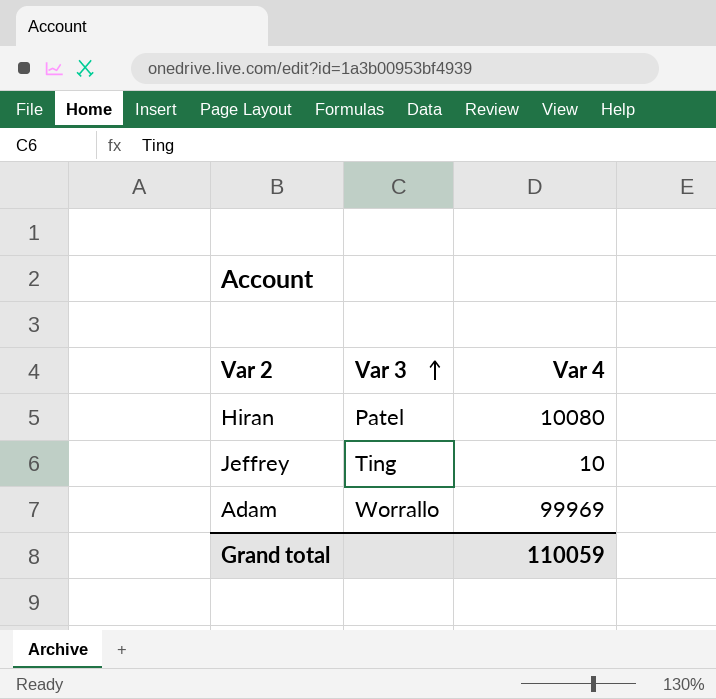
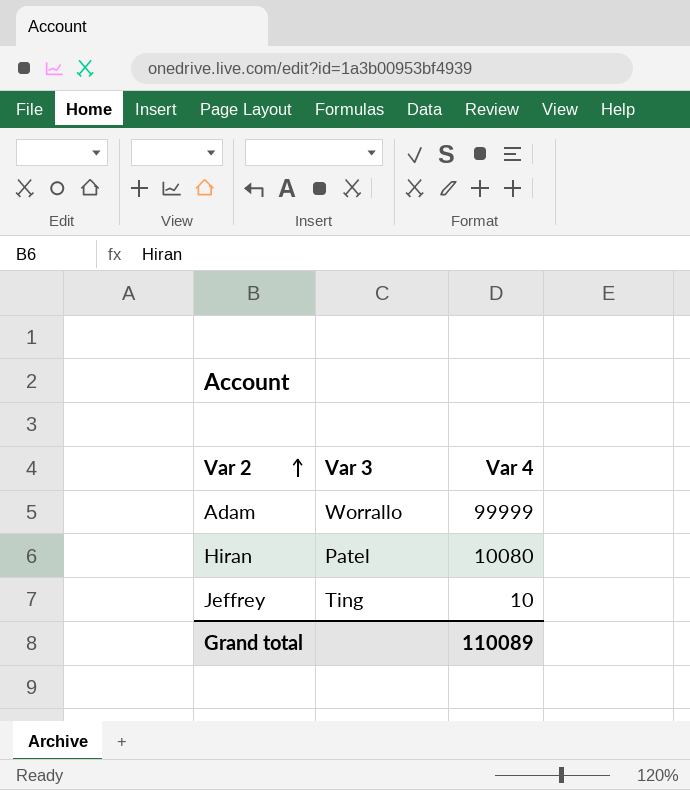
row order: Var 3 ascending -> Var 2 ascending
Adam | Var 4: 99969 -> 99999
Grand total | Var 4: 110059 -> 110089

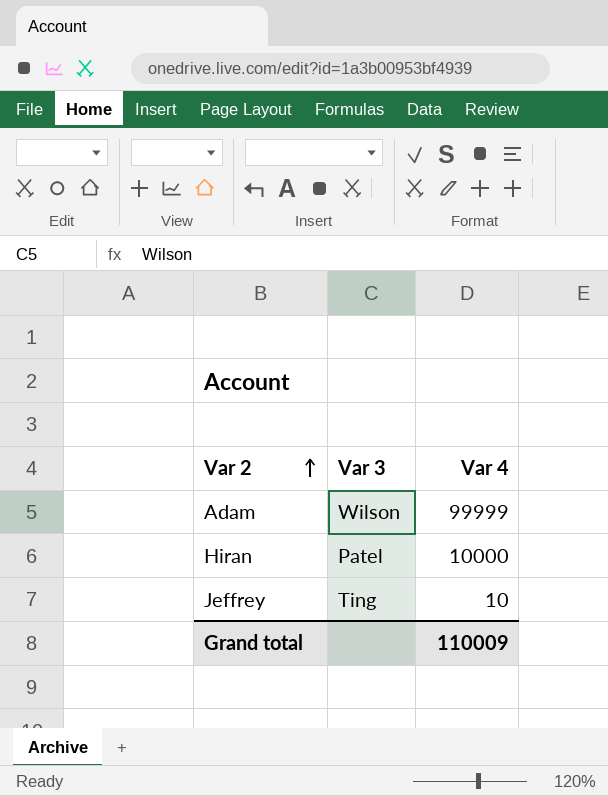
Adam | Var 3: Worrallo -> Wilson
Hiran | Var 4: 10080 -> 10000
Grand total | Var 4: 110089 -> 110009

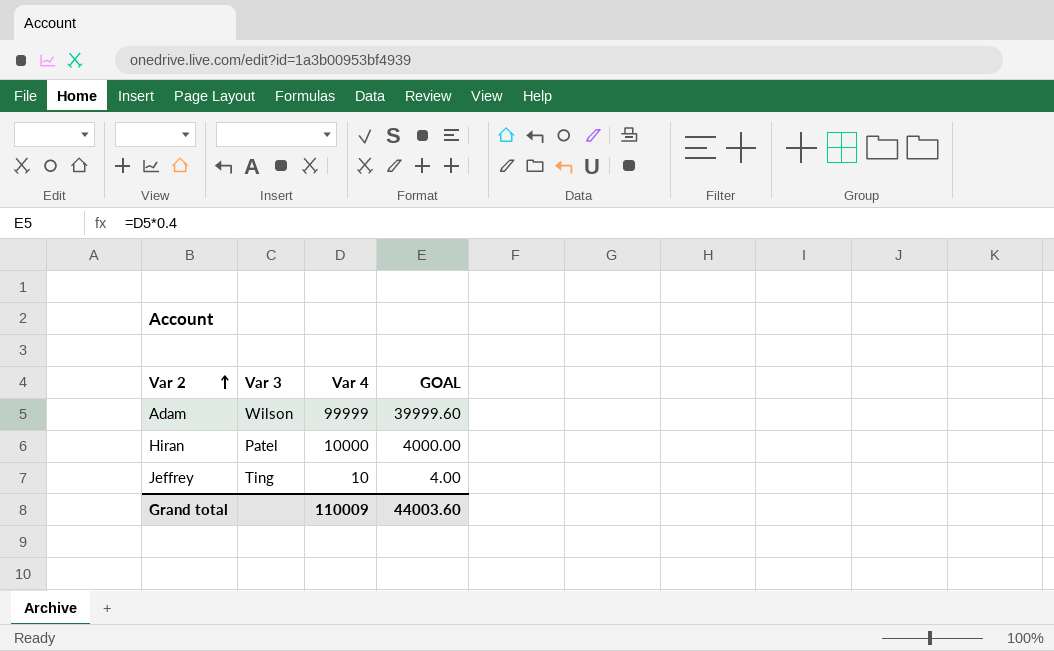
column GOAL | formula: none -> [Var 4] * 0.4

